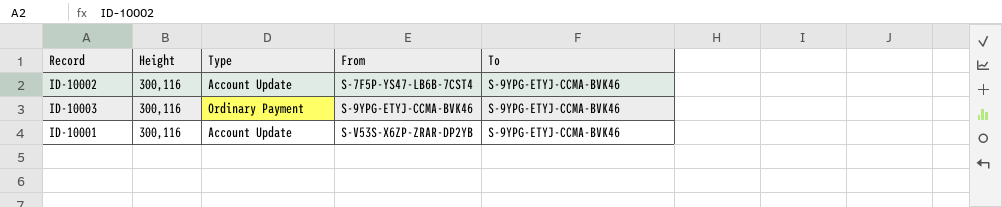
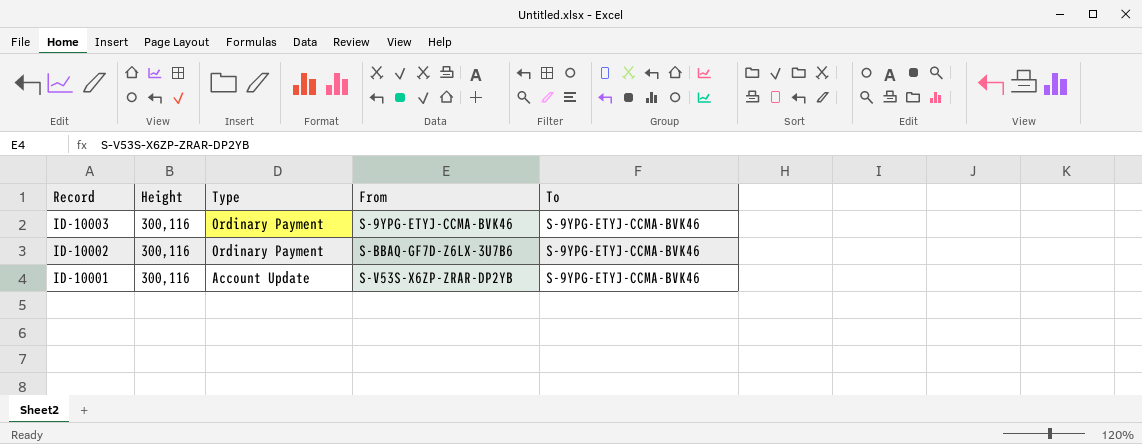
row order: From ascending -> Record descending
ID-10002 | Type: Account Update -> Ordinary Payment
ID-10002 | From: S-7F5P-YS47-LB6B-7CST4 -> S-BBAQ-GF7D-Z6LX-3U7B6

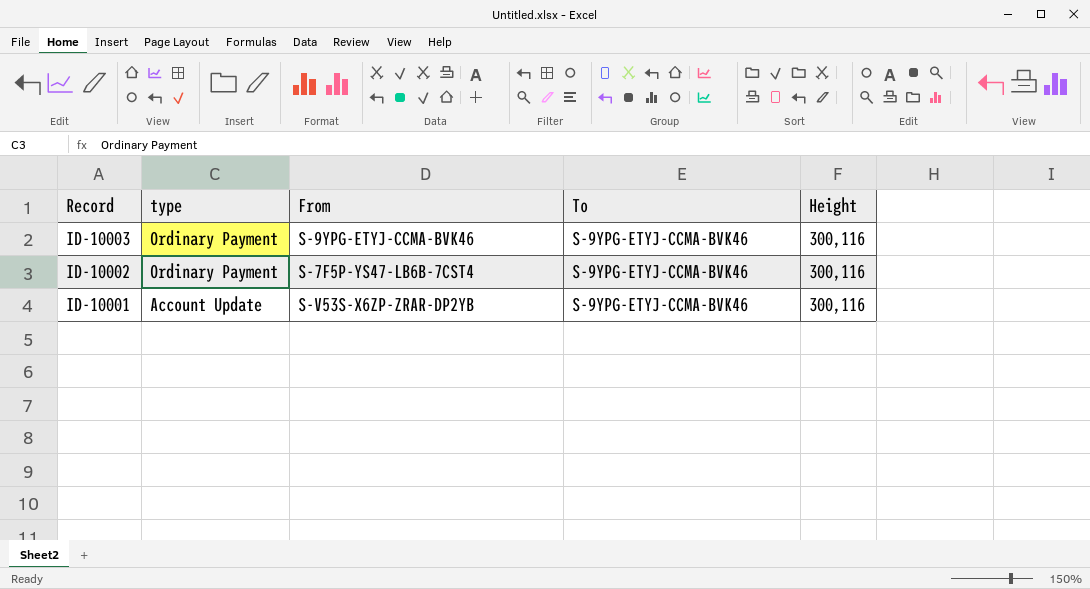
column name: Type -> type
column Height | position: 2 -> 5
ID-10002 | From: S-BBAQ-GF7D-Z6LX-3U7B6 -> S-7F5P-YS47-LB6B-7CST4

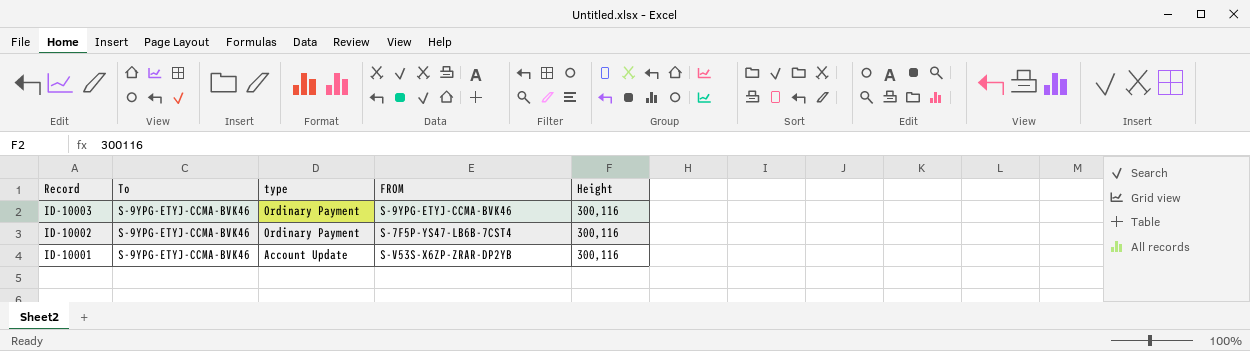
column To | position: 4 -> 2
column name: From -> FROM

